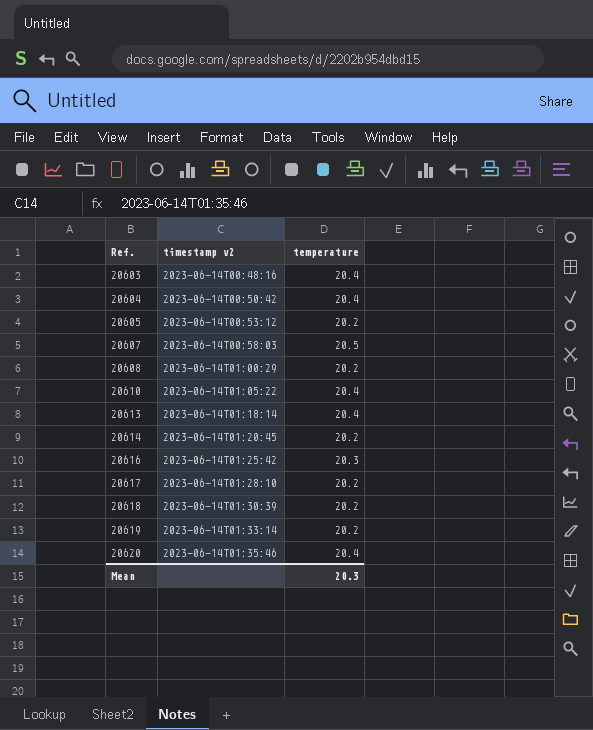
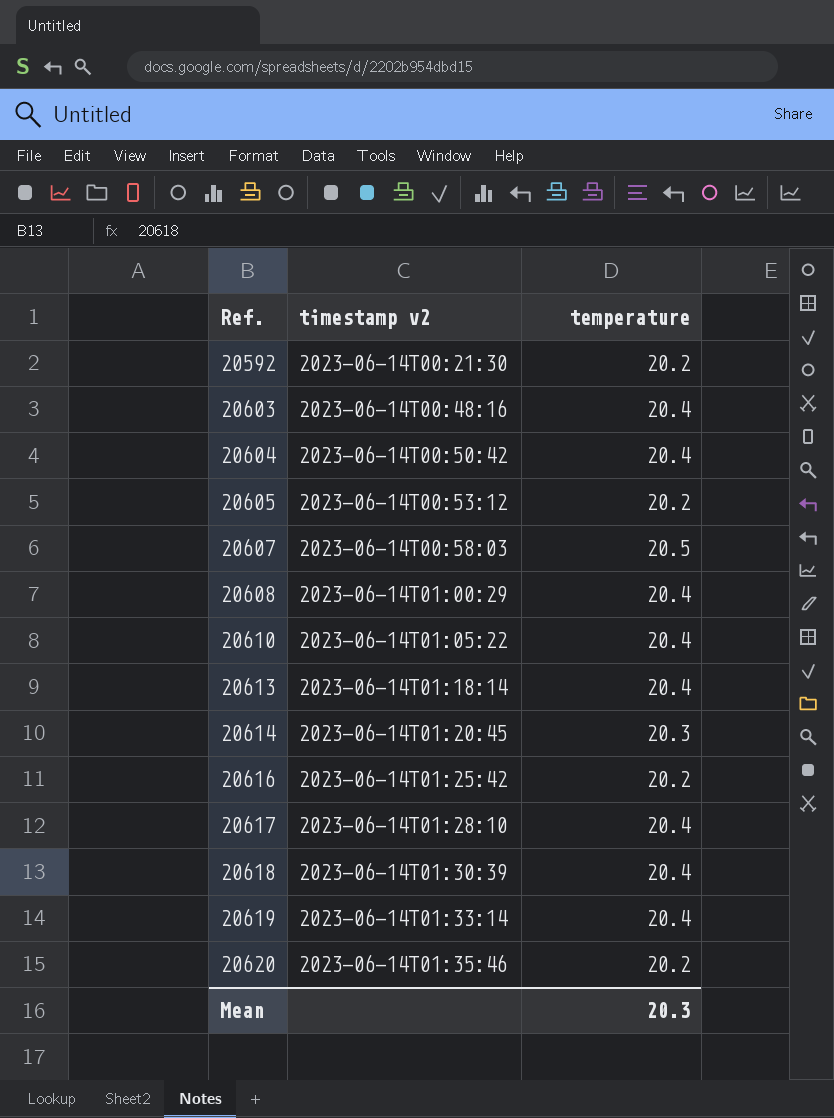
row 20592: none -> 2023-06-14T00:21:30 | 20.2
20608 | temperature: 20.2 -> 20.4
20614 | temperature: 20.2 -> 20.3
20616 | temperature: 20.3 -> 20.2
20617 | temperature: 20.2 -> 20.4
20618 | temperature: 20.2 -> 20.4
20619 | temperature: 20.2 -> 20.4
20620 | temperature: 20.4 -> 20.2

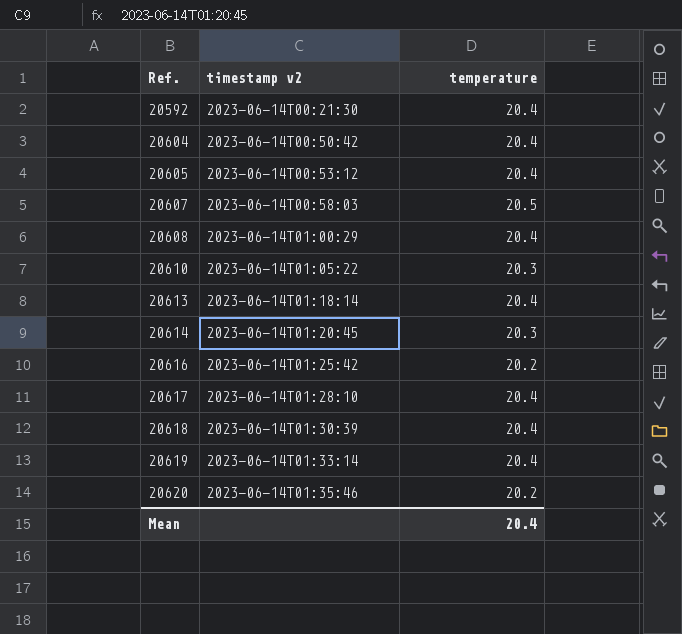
row 20603: 2023-06-14T00:48:16 | 20.4 -> none
20592 | temperature: 20.2 -> 20.4
20605 | temperature: 20.2 -> 20.4
20610 | temperature: 20.4 -> 20.3
Mean | temperature: 20.3 -> 20.4

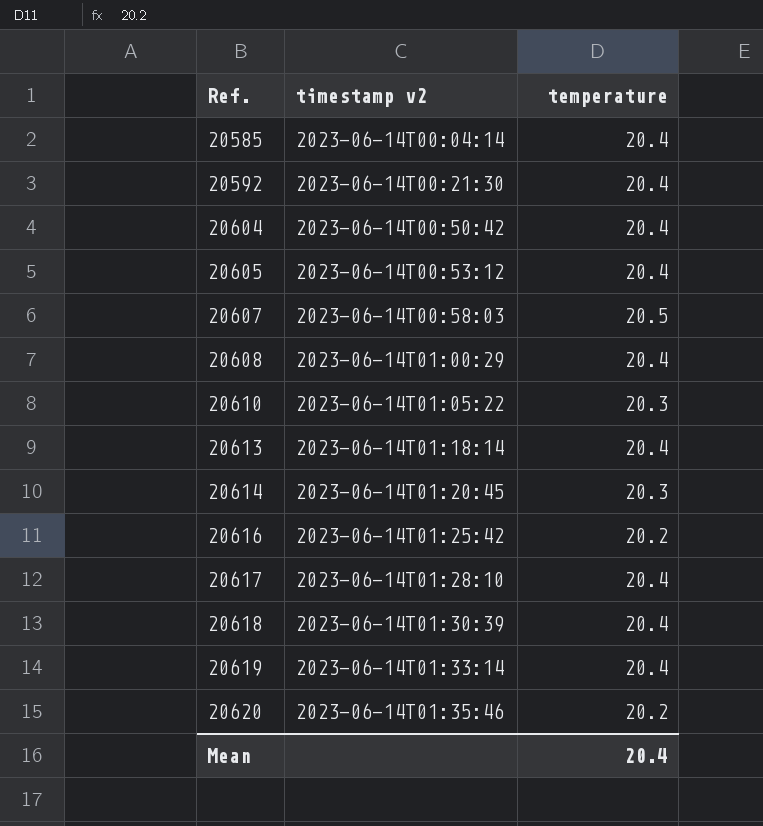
row 20585: none -> 2023-06-14T00:04:14 | 20.4

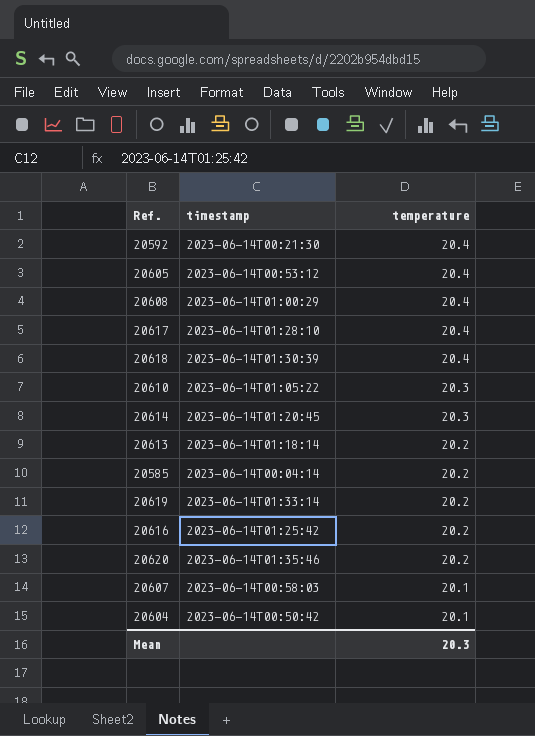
row order: Ref. ascending -> temperature descending
column name: timestamp v2 -> timestamp
20613 | temperature: 20.4 -> 20.2
20585 | temperature: 20.4 -> 20.2
20619 | temperature: 20.4 -> 20.2
20607 | temperature: 20.5 -> 20.1
20604 | temperature: 20.4 -> 20.1
Mean | temperature: 20.4 -> 20.3

